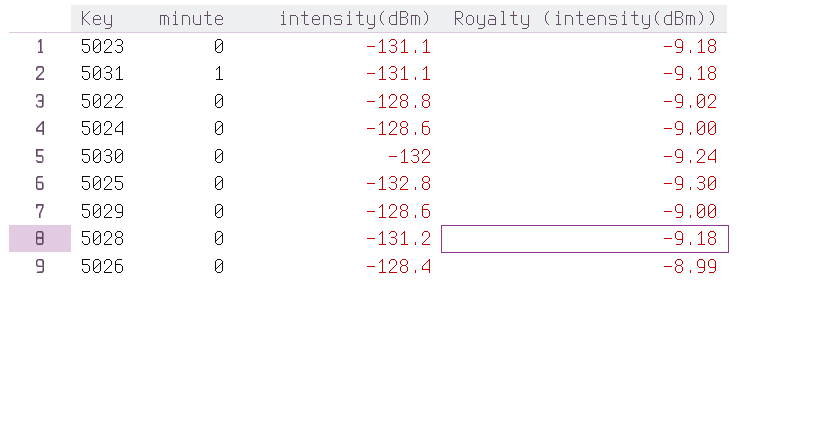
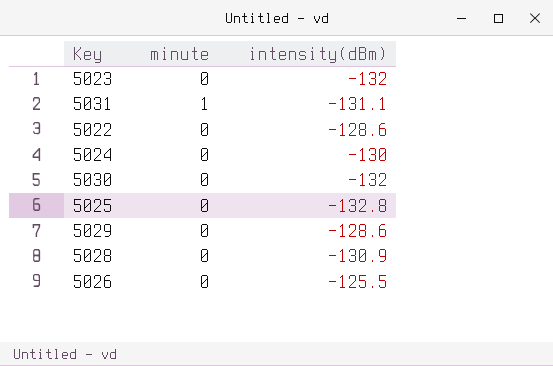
column Royalty (intensity(dBm)) | formula: [intensity(dBm)] * 0.07 -> none
5023 | intensity(dBm): -131.1 -> -132
5022 | intensity(dBm): -128.8 -> -128.6
5024 | intensity(dBm): -128.6 -> -130
5028 | intensity(dBm): -131.2 -> -130.9
5026 | intensity(dBm): -128.4 -> -125.5

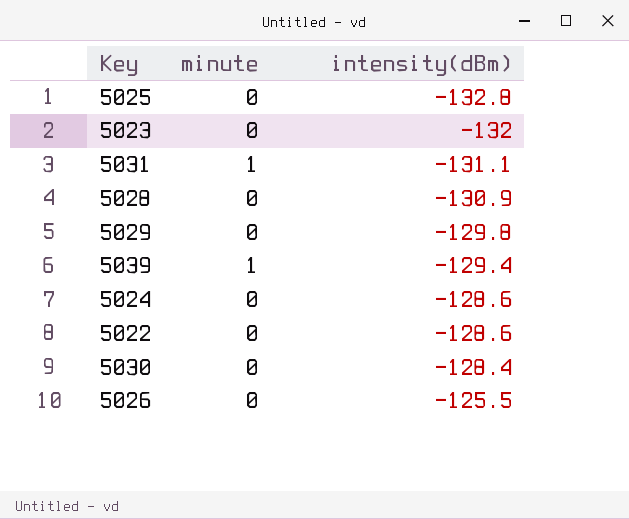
row order: none -> intensity(dBm) ascending
5029 | intensity(dBm): -128.6 -> -129.8
row 5039: none -> 1 | -129.4
5024 | intensity(dBm): -130 -> -128.6
5030 | intensity(dBm): -132 -> -128.4

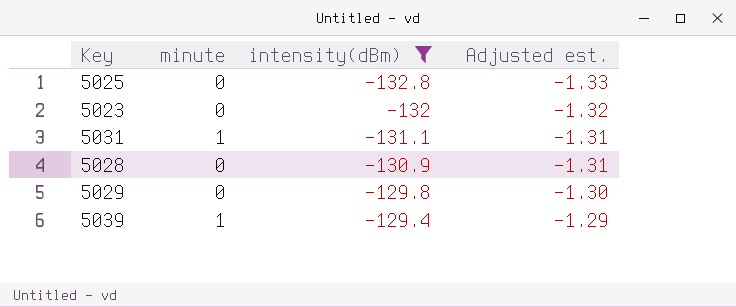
filter: none -> intensity(dBm) <= -129.4
column Adjusted est. | formula: none -> [intensity(dBm)] * 0.01

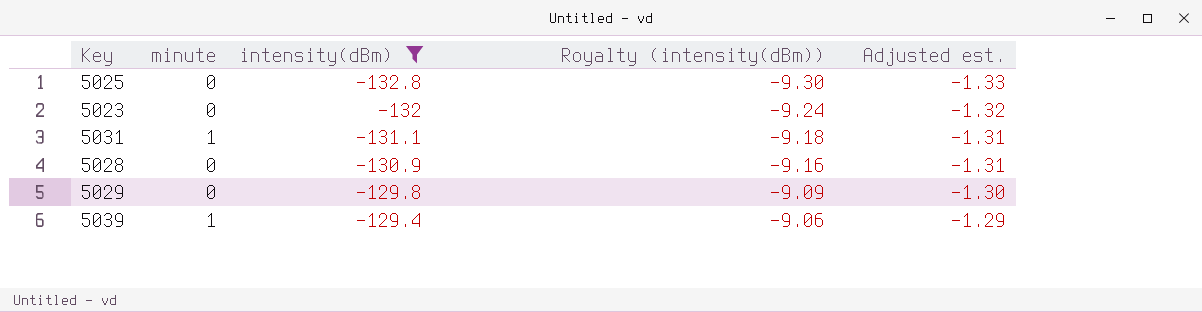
column Royalty (intensity(dBm)) | formula: none -> [intensity(dBm)] * 0.07

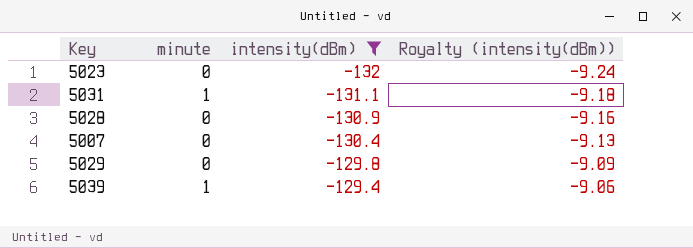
column Adjusted est. | formula: [intensity(dBm)] * 0.01 -> none
row 5025: 0 | -132.8 | -9.30 | -1.33 -> none
row 5007: none -> 0 | -130.4 | -9.13

